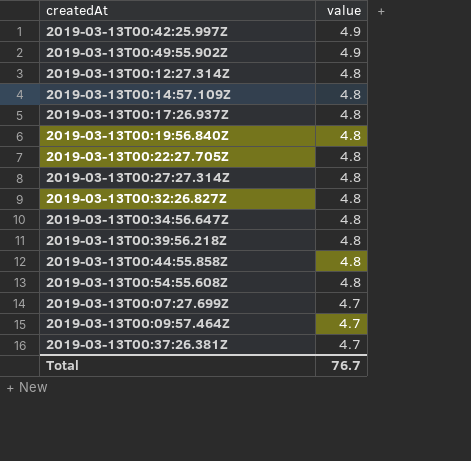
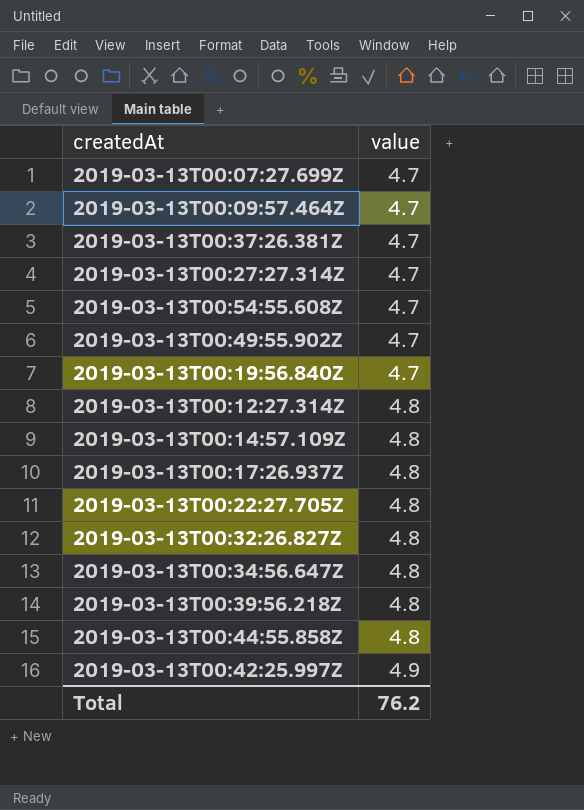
row order: value descending -> value ascending
2019-03-13T00:27:27.314Z | value: 4.8 -> 4.7
2019-03-13T00:54:55.608Z | value: 4.8 -> 4.7
2019-03-13T00:49:55.902Z | value: 4.9 -> 4.7
2019-03-13T00:19:56.840Z | value: 4.8 -> 4.7
Total | value: 76.7 -> 76.2

